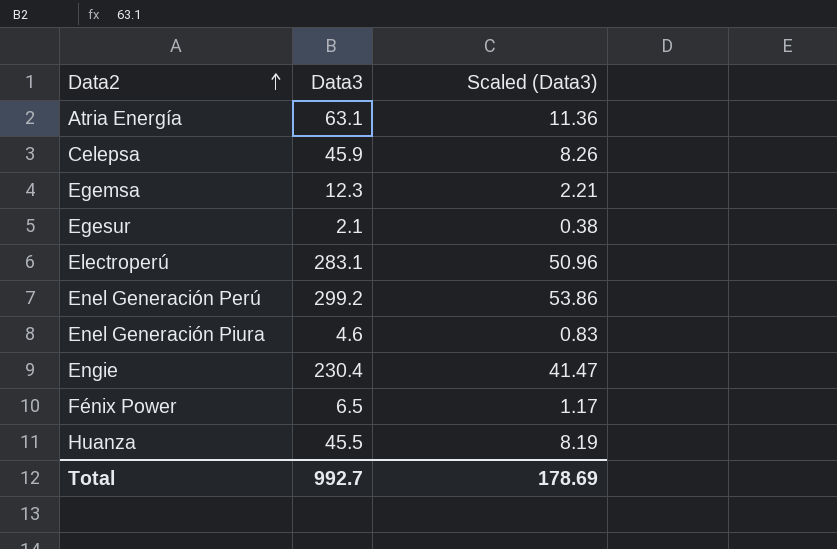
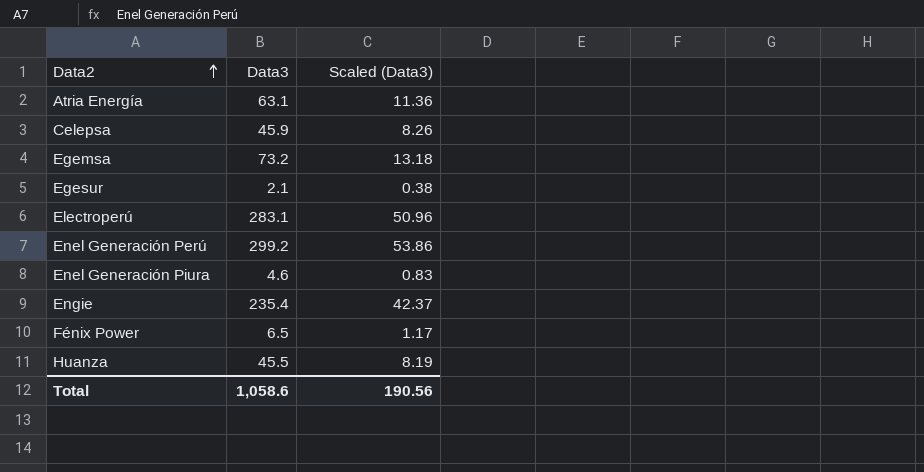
Egemsa | Data3: 12.3 -> 73.2
Egemsa | Scaled (Data3): 2.21 -> 13.18
Engie | Data3: 230.4 -> 235.4
Engie | Scaled (Data3): 41.47 -> 42.37
Total | Data3: 992.7 -> 1,058.6
Total | Scaled (Data3): 178.69 -> 190.56

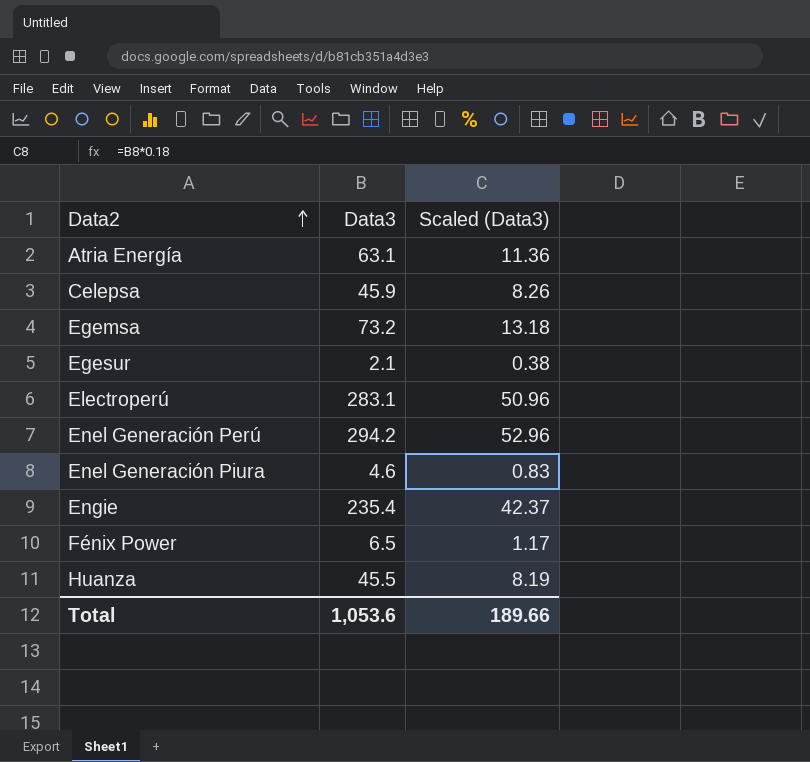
Enel Generación Perú | Data3: 299.2 -> 294.2
Enel Generación Perú | Scaled (Data3): 53.86 -> 52.96
Total | Data3: 1,058.6 -> 1,053.6
Total | Scaled (Data3): 190.56 -> 189.66

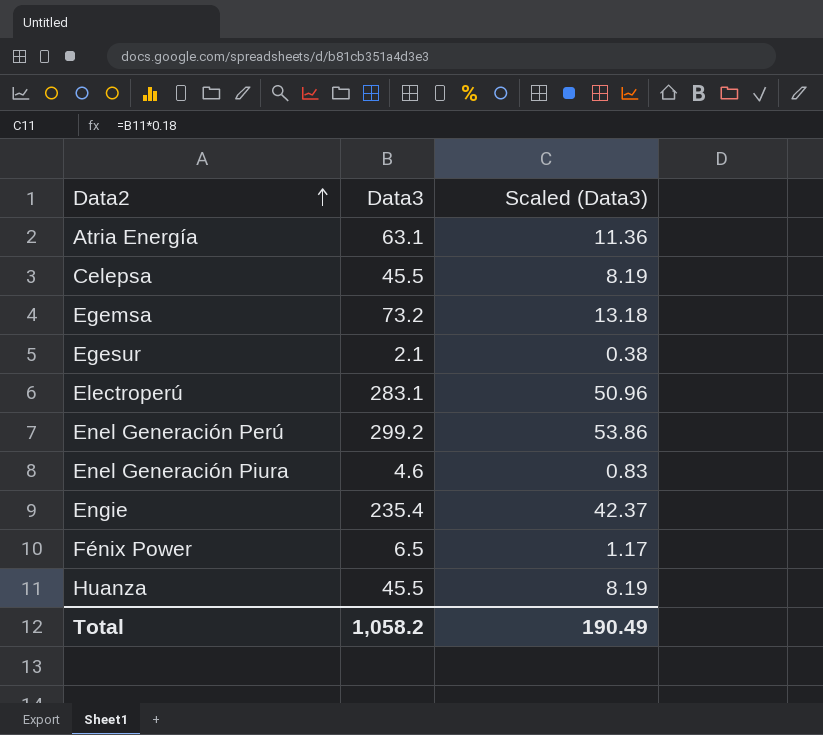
Celepsa | Data3: 45.9 -> 45.5
Celepsa | Scaled (Data3): 8.26 -> 8.19
Enel Generación Perú | Data3: 294.2 -> 299.2
Enel Generación Perú | Scaled (Data3): 52.96 -> 53.86
Total | Data3: 1,053.6 -> 1,058.2
Total | Scaled (Data3): 189.66 -> 190.49

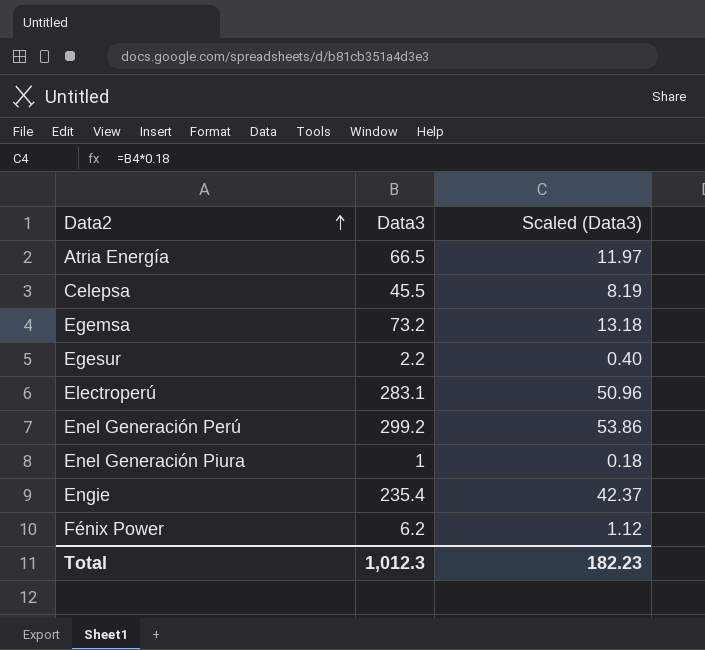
row Huanza: 45.5 | 8.19 -> none
Atria Energía | Data3: 63.1 -> 66.5
Atria Energía | Scaled (Data3): 11.36 -> 11.97
Egesur | Data3: 2.1 -> 2.2
Egesur | Scaled (Data3): 0.38 -> 0.40
Enel Generación Piura | Data3: 4.6 -> 1
Enel Generación Piura | Scaled (Data3): 0.83 -> 0.18
Fénix Power | Data3: 6.5 -> 6.2
Fénix Power | Scaled (Data3): 1.17 -> 1.12
Total | Data3: 1,058.2 -> 1,012.3
Total | Scaled (Data3): 190.49 -> 182.23

